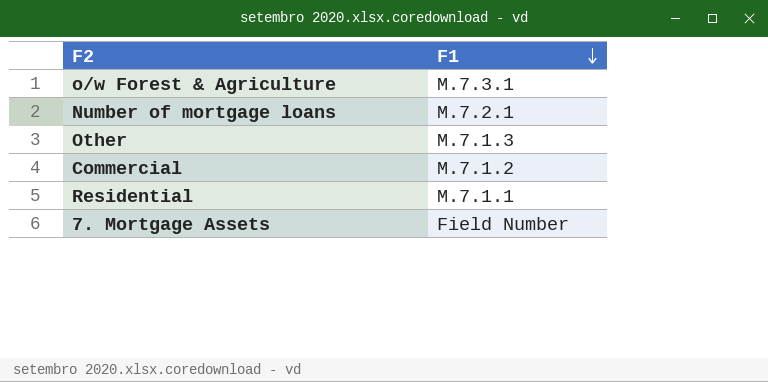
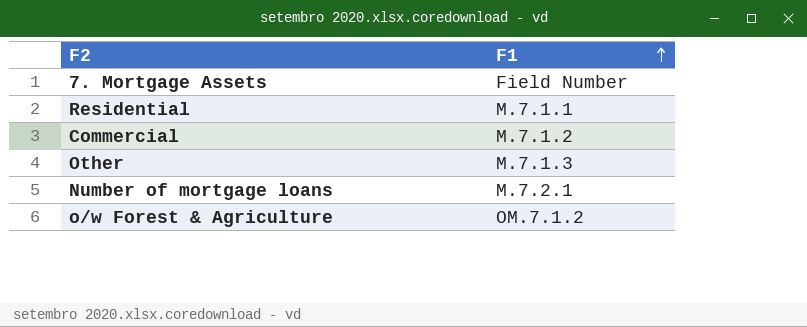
row order: F1 descending -> F1 ascending
o/w Forest & Agriculture | F1: M.7.3.1 -> OM.7.1.2

